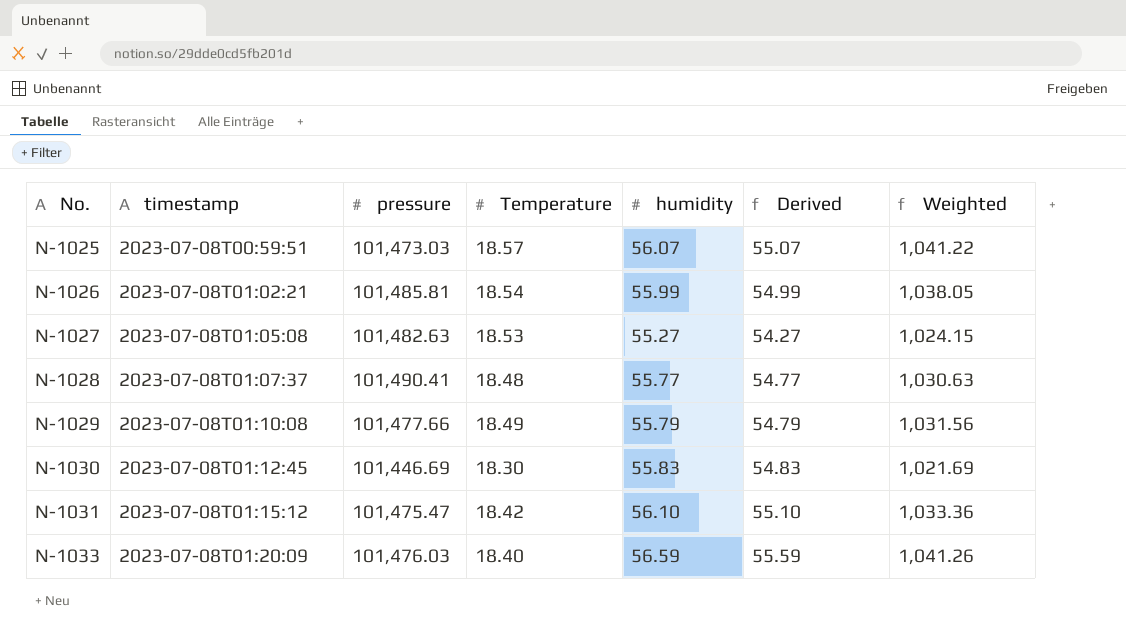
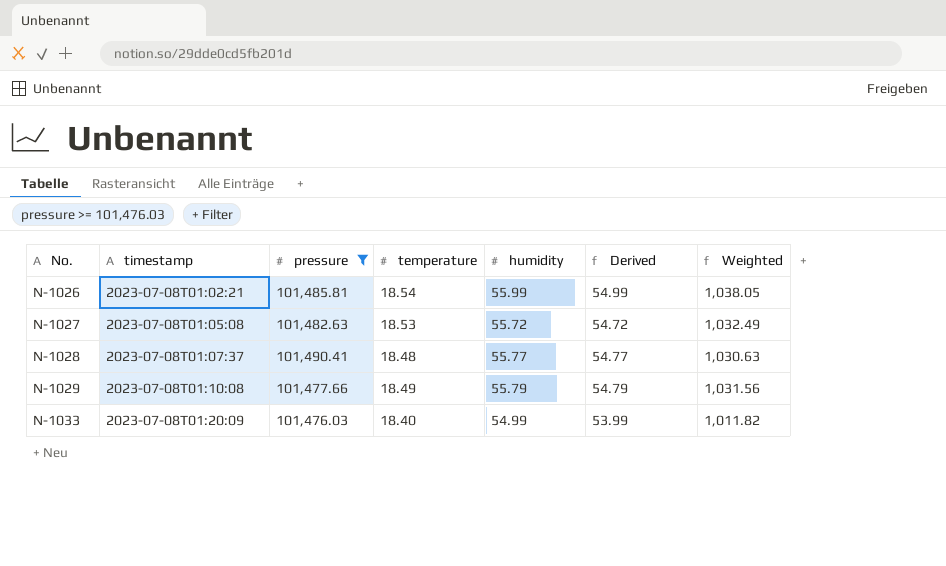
filter: none -> pressure >= 101,476.03
column name: Temperature -> temperature
N-1027 | humidity: 55.27 -> 55.72
N-1027 | Derived: 54.27 -> 54.72
N-1027 | Weighted: 1,024.15 -> 1,032.49
N-1033 | humidity: 56.59 -> 54.99
N-1033 | Derived: 55.59 -> 53.99
N-1033 | Weighted: 1,041.26 -> 1,011.82

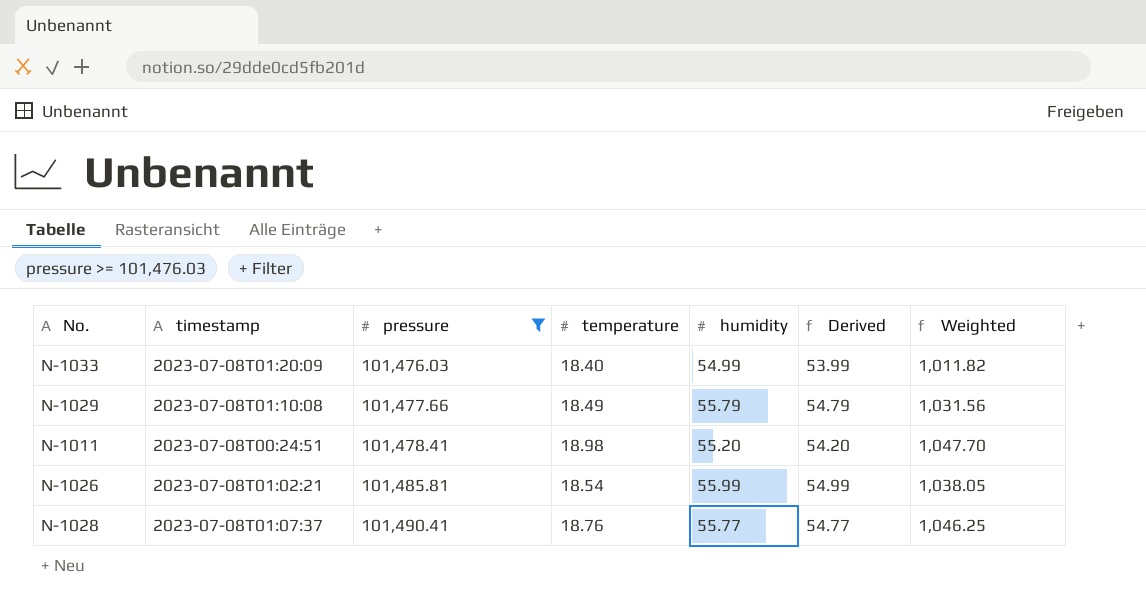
row order: No. ascending -> pressure ascending
row N-1027: 2023-07-08T01:05:08 | 101,482.63 | 18.53 | 55.72 | 54.72 | 1,032.49 -> none
row N-1011: none -> 2023-07-08T00:24:51 | 101,478.41 | 18.98 | 55.20 | 54.20 | 1,047.70
N-1028 | temperature: 18.48 -> 18.76
N-1028 | Weighted: 1,030.63 -> 1,046.25

